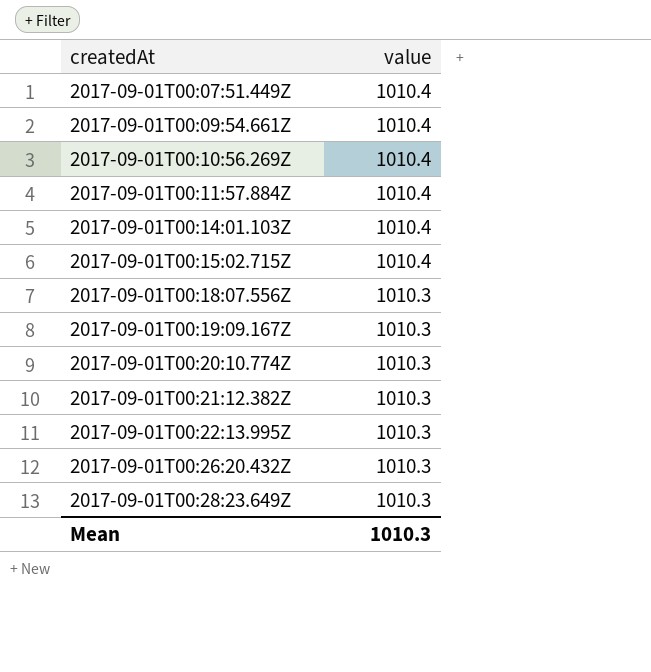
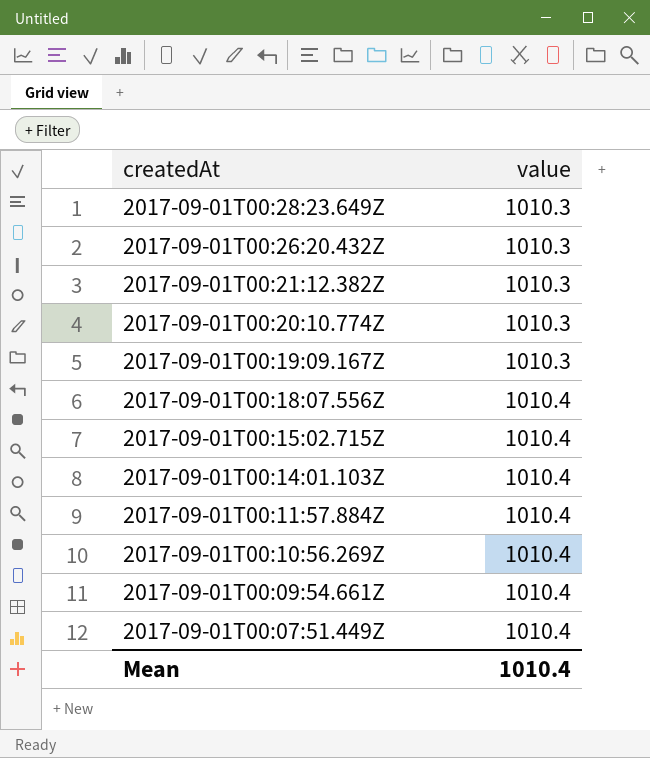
row order: createdAt ascending -> createdAt descending
row 2017-09-01T00:22:13.995Z: 1010.3 -> none
2017-09-01T00:18:07.556Z | value: 1010.3 -> 1010.4
Mean | value: 1010.3 -> 1010.4

